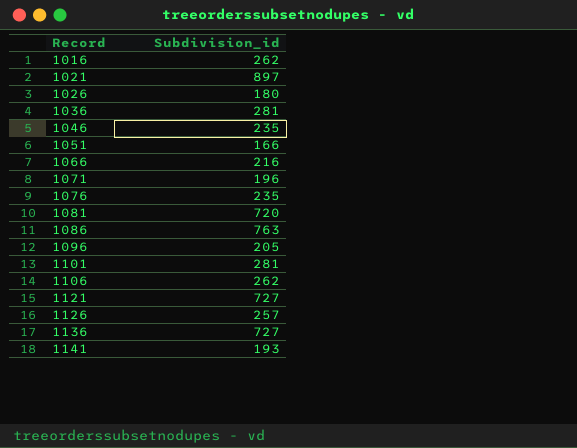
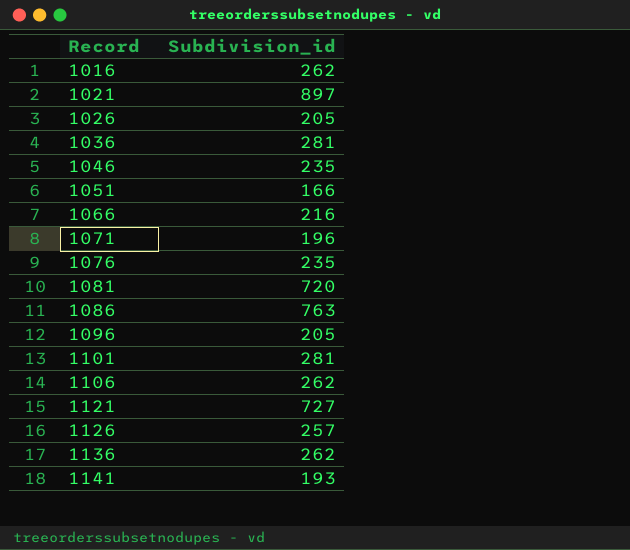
1026 | Subdivision_id: 180 -> 205
1136 | Subdivision_id: 727 -> 262

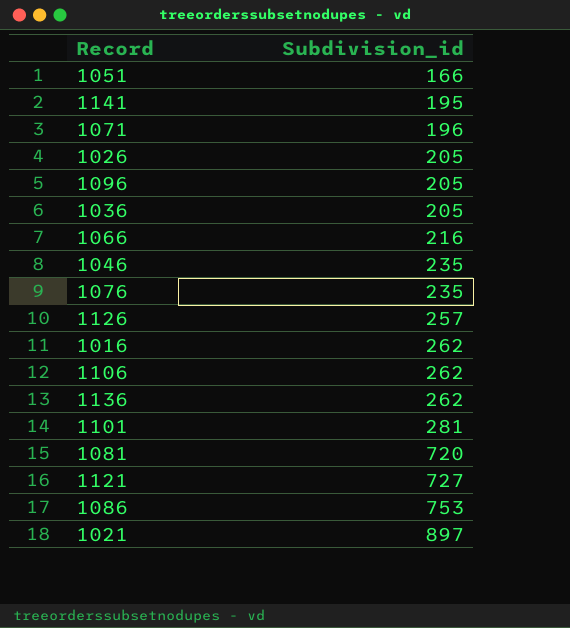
row order: Record ascending -> Subdivision_id ascending
1141 | Subdivision_id: 193 -> 195
1036 | Subdivision_id: 281 -> 205
1086 | Subdivision_id: 763 -> 753

